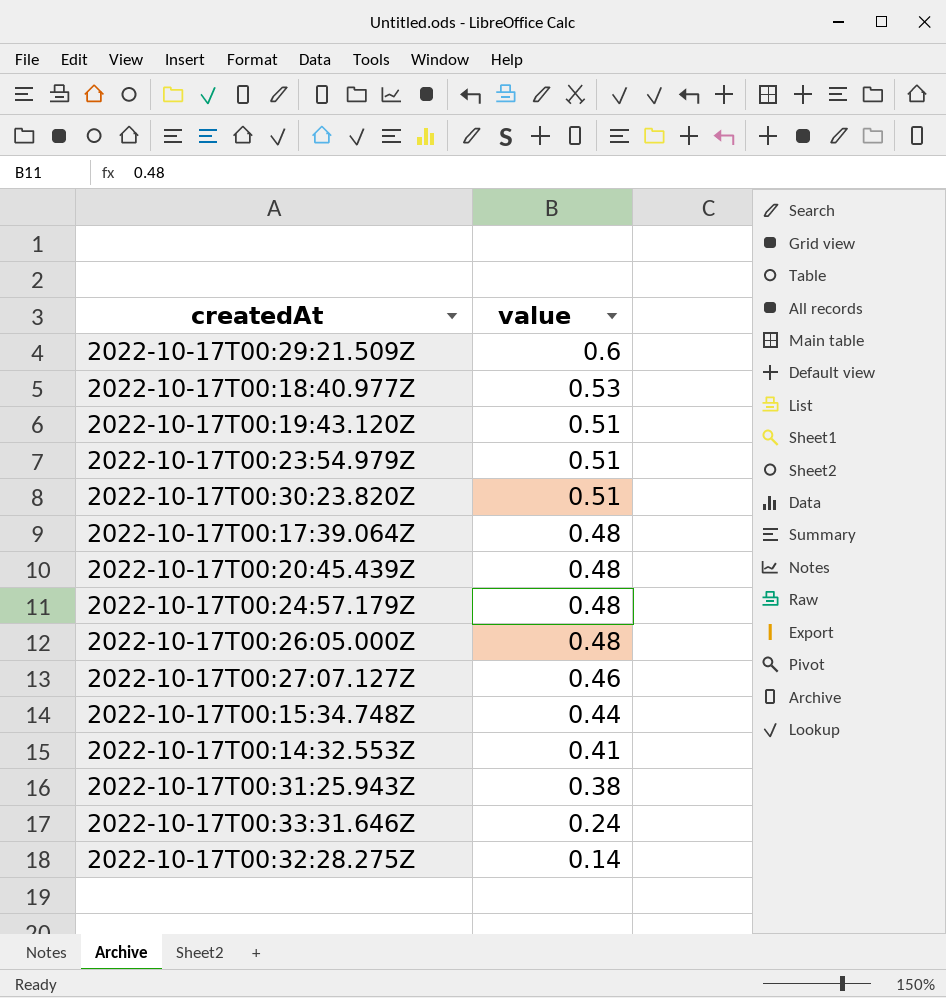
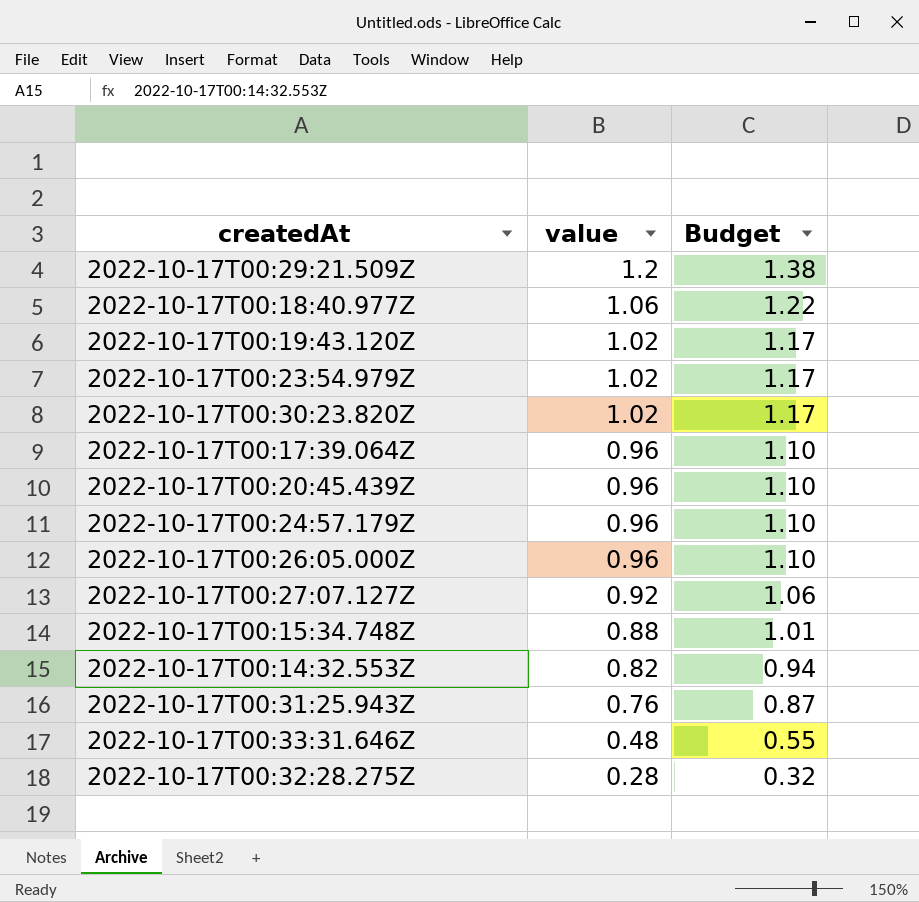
column Budget | formula: none -> [value] * 1.15
2022-10-17T00:29:21.509Z | value: 0.6 -> 1.2
2022-10-17T00:18:40.977Z | value: 0.53 -> 1.06
2022-10-17T00:19:43.120Z | value: 0.51 -> 1.02
2022-10-17T00:23:54.979Z | value: 0.51 -> 1.02
2022-10-17T00:30:23.820Z | value: 0.51 -> 1.02
2022-10-17T00:17:39.064Z | value: 0.48 -> 0.96
2022-10-17T00:20:45.439Z | value: 0.48 -> 0.96
2022-10-17T00:24:57.179Z | value: 0.48 -> 0.96
2022-10-17T00:26:05.000Z | value: 0.48 -> 0.96
2022-10-17T00:27:07.127Z | value: 0.46 -> 0.92
2022-10-17T00:15:34.748Z | value: 0.44 -> 0.88
2022-10-17T00:14:32.553Z | value: 0.41 -> 0.82
2022-10-17T00:31:25.943Z | value: 0.38 -> 0.76
2022-10-17T00:33:31.646Z | value: 0.24 -> 0.48
2022-10-17T00:32:28.275Z | value: 0.14 -> 0.28

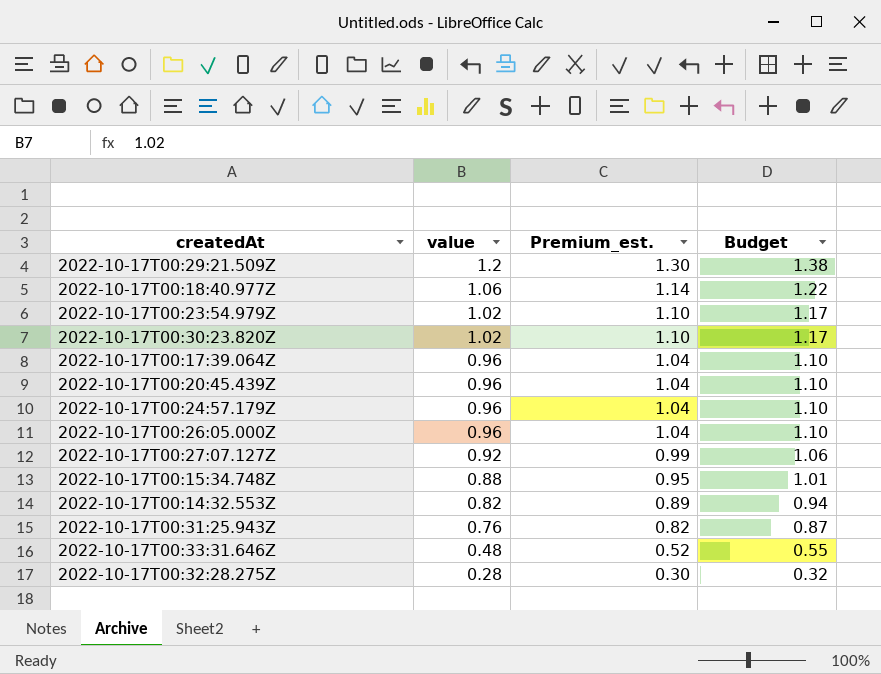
column Premium_est. | formula: none -> [value] * 1.08
row 2022-10-17T00:19:43.120Z: 1.02 | 1.17 -> none

